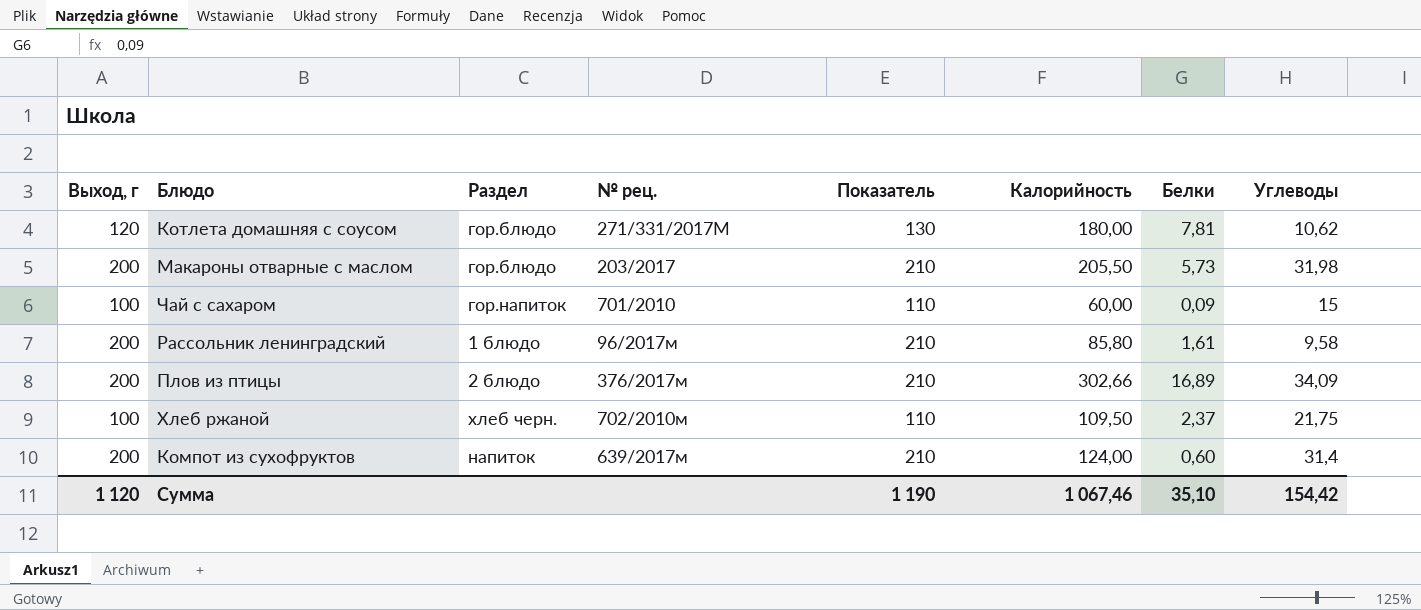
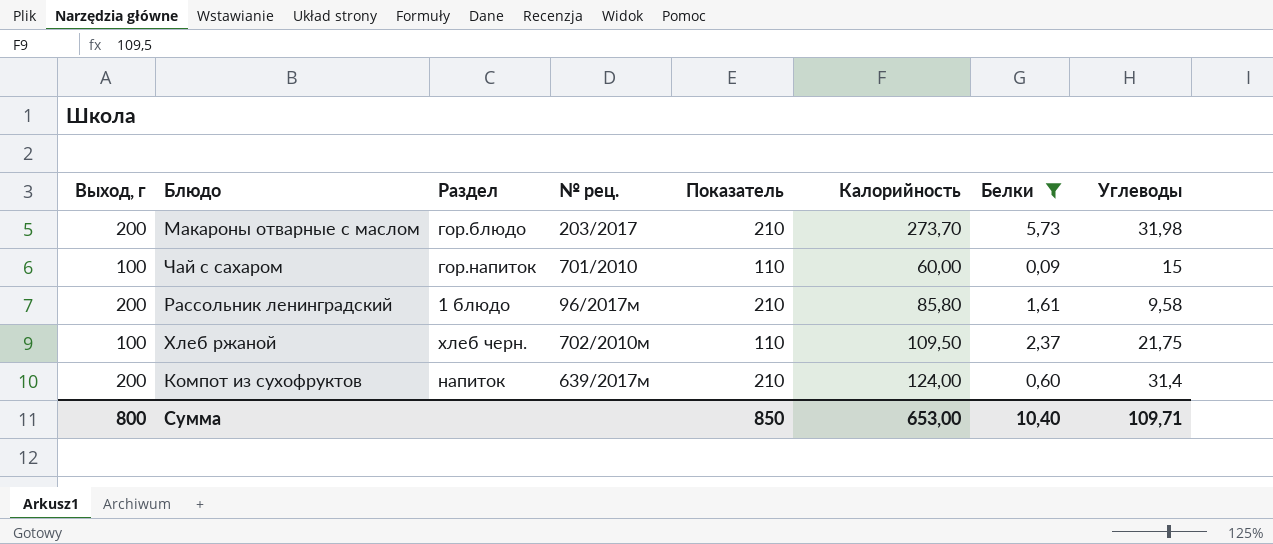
filter: none -> Белки <= 5,73
Макароны отварные с маслом | Калорийность: 205,50 -> 273,70
Сумма | Выход, г: 1 120 -> 800
Сумма | Показатель: 1 190 -> 850
Сумма | Калорийность: 1 067,46 -> 653,00
Сумма | Белки: 35,10 -> 10,40
Сумма | Углеводы: 154,42 -> 109,71

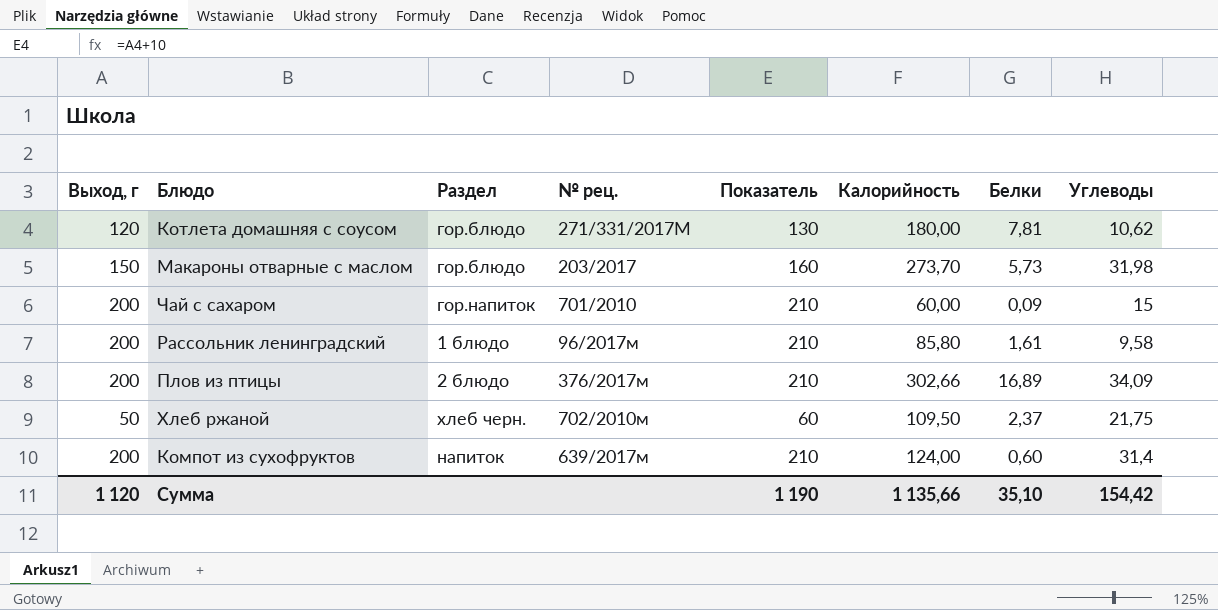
filter: Белки <= 5,73 -> none
Макароны отварные с маслом | Выход, г: 200 -> 150
Макароны отварные с маслом | Показатель: 210 -> 160
Чай с сахаром | Выход, г: 100 -> 200
Чай с сахаром | Показатель: 110 -> 210
Хлеб ржаной | Выход, г: 100 -> 50
Хлеб ржаной | Показатель: 110 -> 60
Сумма | Выход, г: 800 -> 1 120
Сумма | Показатель: 850 -> 1 190
Сумма | Калорийность: 653,00 -> 1 135,66
Сумма | Белки: 10,40 -> 35,10
Сумма | Углеводы: 109,71 -> 154,42

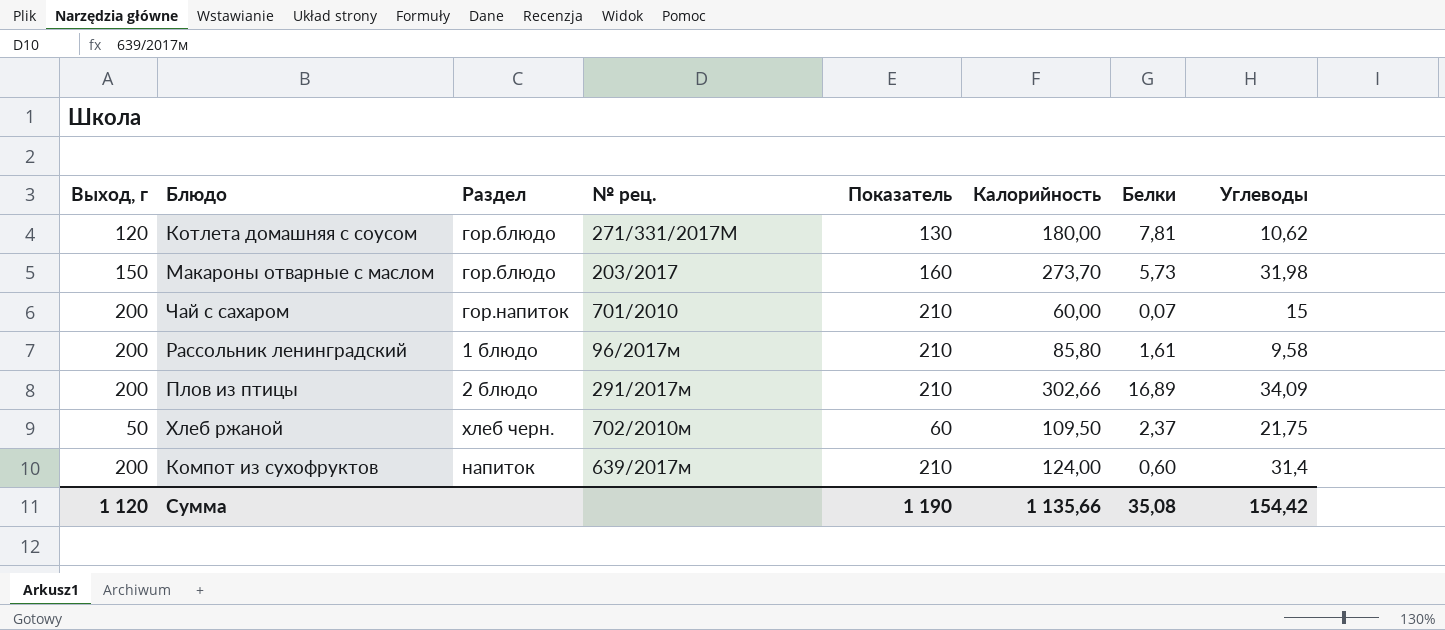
Чай с сахаром | Белки: 0,09 -> 0,07
Плов из птицы | № рец.: 376/2017м -> 291/2017м
Сумма | Белки: 35,10 -> 35,08

